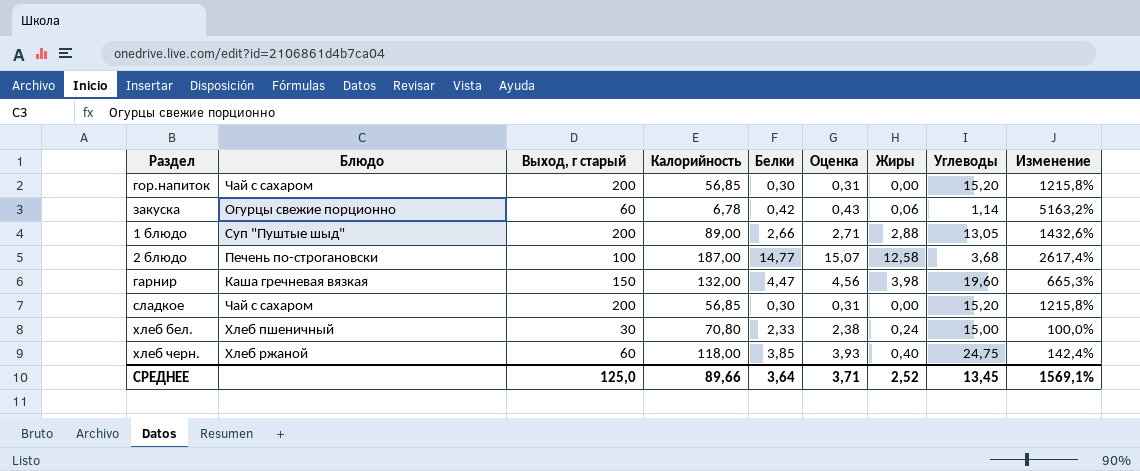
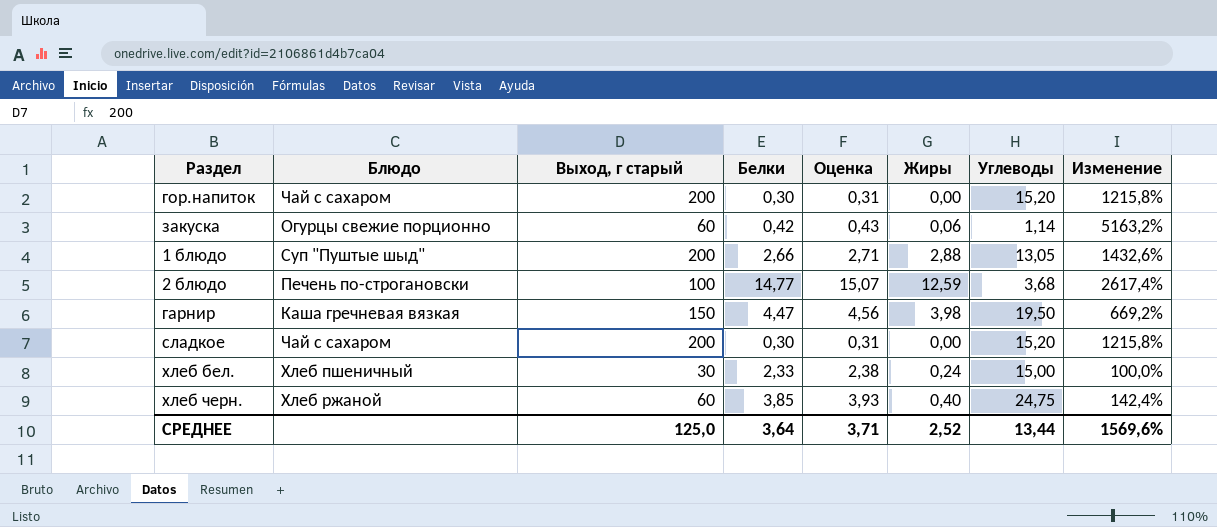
column Калорийность | position: 4 -> none
2 блюдо | Жиры: 12,58 -> 12,59
гарнир | Углеводы: 19,60 -> 19,50
гарнир | Изменение: 665,3% -> 669,2%
СРЕДНЕЕ | Углеводы: 13,45 -> 13,44
СРЕДНЕЕ | Изменение: 1569,1% -> 1569,6%

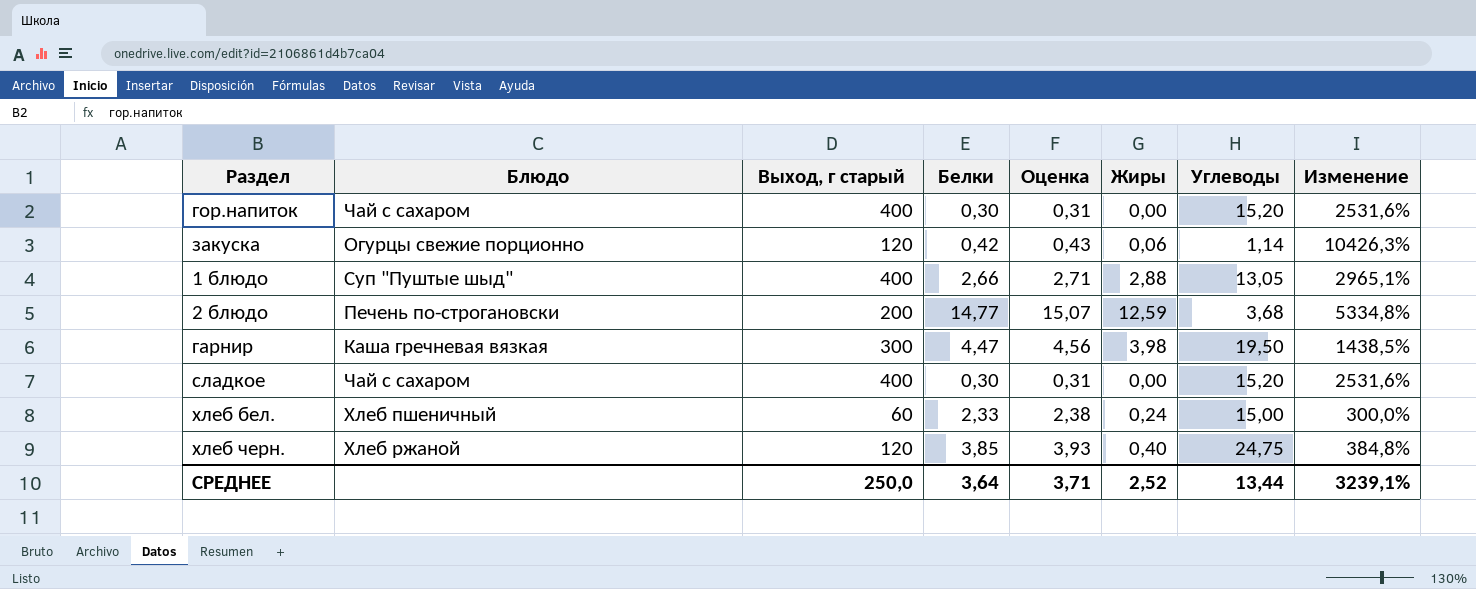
гор.напиток | Выход, г старый: 200 -> 400
гор.напиток | Изменение: 1215,8% -> 2531,6%
закуска | Выход, г старый: 60 -> 120
закуска | Изменение: 5163,2% -> 10426,3%
1 блюдо | Выход, г старый: 200 -> 400
1 блюдо | Изменение: 1432,6% -> 2965,1%
2 блюдо | Выход, г старый: 100 -> 200
2 блюдо | Изменение: 2617,4% -> 5334,8%
гарнир | Выход, г старый: 150 -> 300
гарнир | Изменение: 669,2% -> 1438,5%
сладкое | Выход, г старый: 200 -> 400
сладкое | Изменение: 1215,8% -> 2531,6%
хлеб бел. | Выход, г старый: 30 -> 60
хлеб бел. | Изменение: 100,0% -> 300,0%
хлеб черн. | Выход, г старый: 60 -> 120
хлеб черн. | Изменение: 142,4% -> 384,8%
СРЕДНЕЕ | Выход, г старый: 125,0 -> 250,0
СРЕДНЕЕ | Изменение: 1569,6% -> 3239,1%

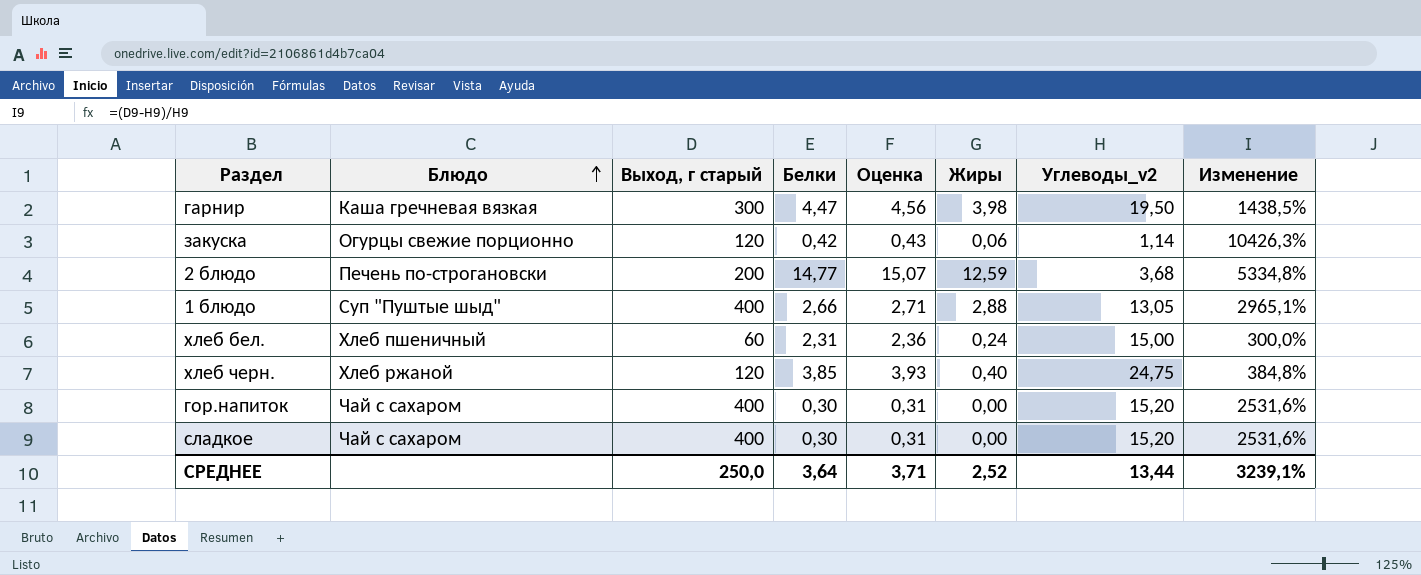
row order: none -> Блюдо ascending
column name: Углеводы -> Углеводы_v2
хлеб бел. | Белки: 2,33 -> 2,31
хлеб бел. | Оценка: 2,38 -> 2,36

